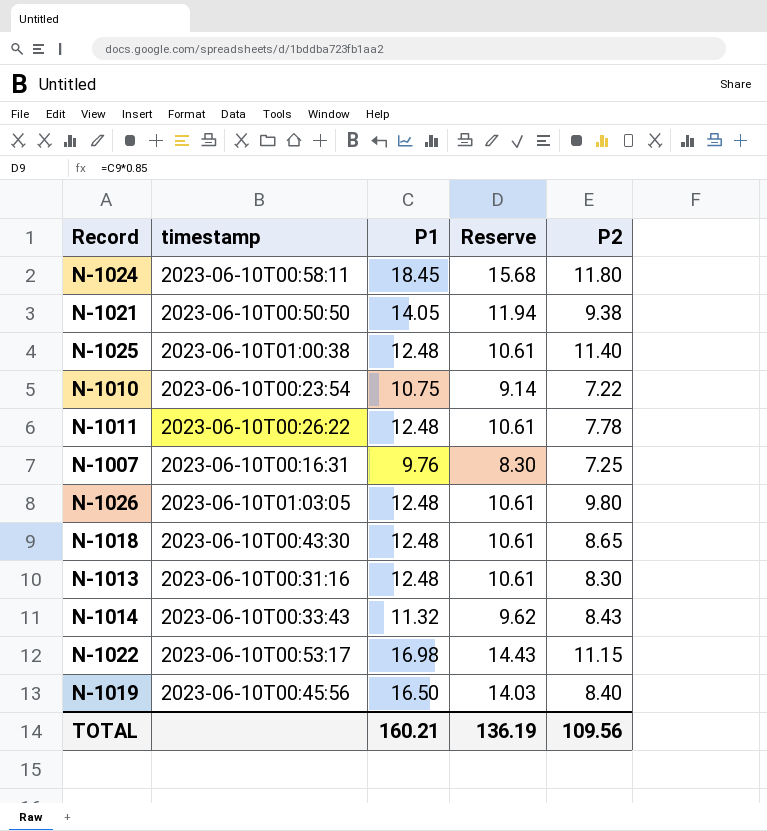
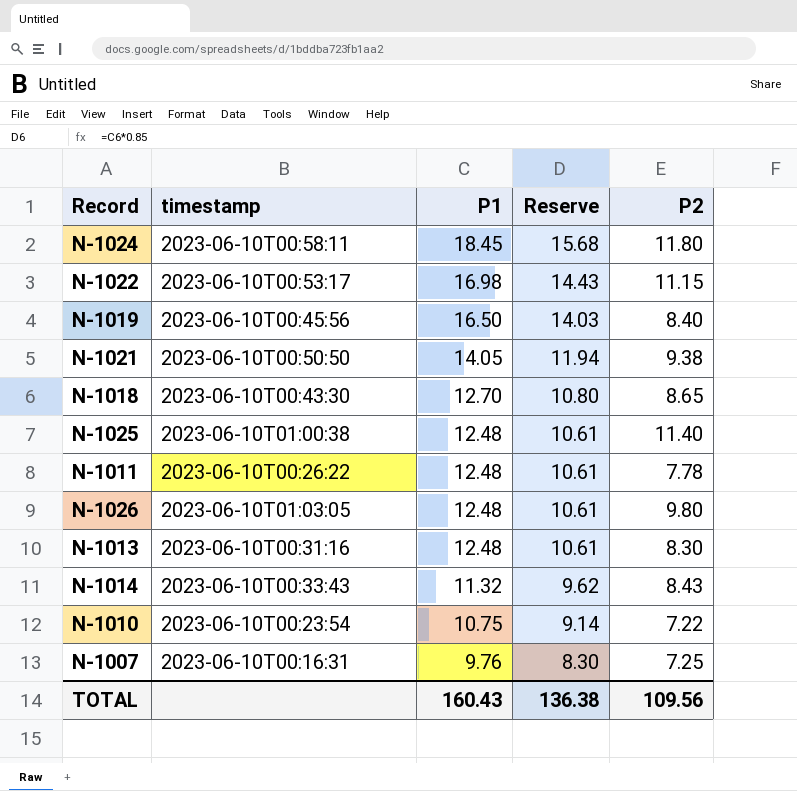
row order: none -> P1 descending
N-1018 | P1: 12.48 -> 12.70
N-1018 | Reserve: 10.61 -> 10.80
TOTAL | P1: 160.21 -> 160.43
TOTAL | Reserve: 136.19 -> 136.38

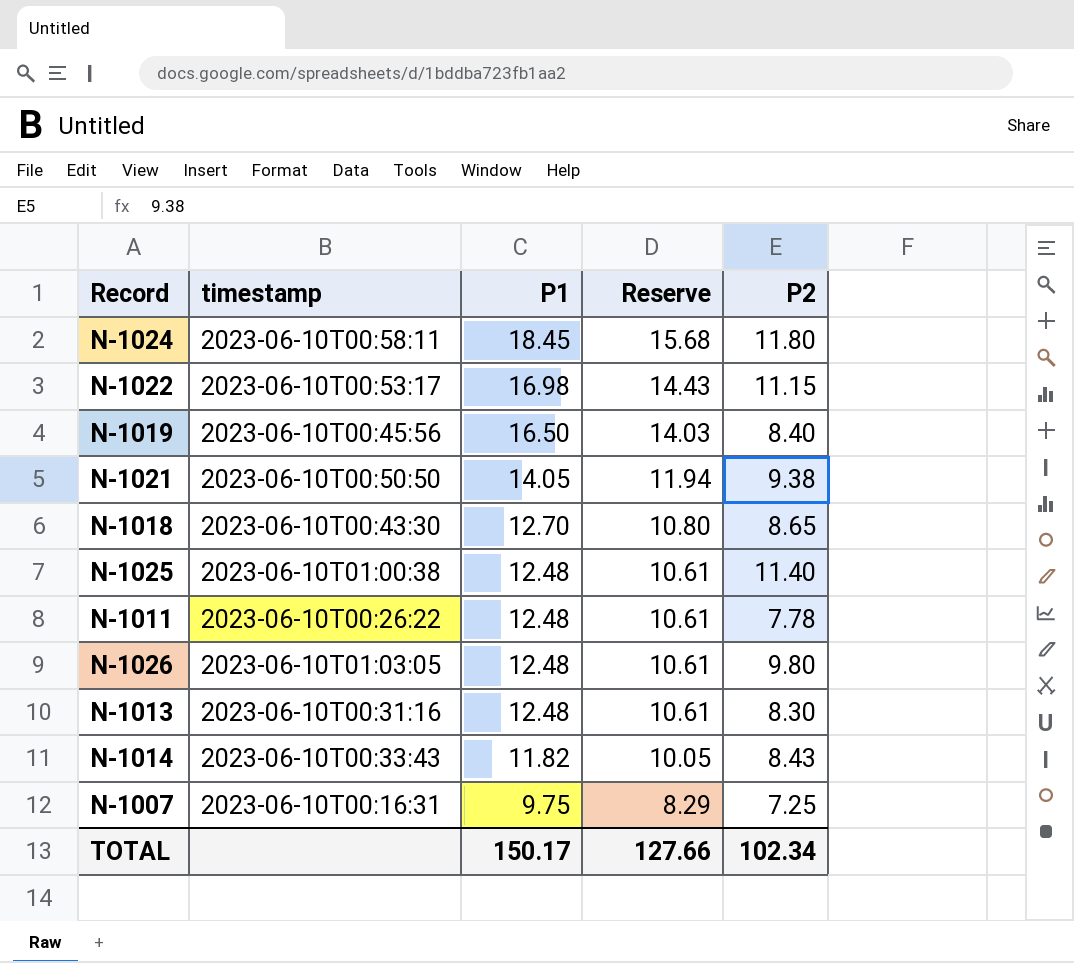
row N-1010: 2023-06-10T00:23:54 | 10.75 | 9.14 | 7.22 -> none
N-1014 | P1: 11.32 -> 11.82
N-1014 | Reserve: 9.62 -> 10.05
N-1007 | P1: 9.76 -> 9.75
N-1007 | Reserve: 8.30 -> 8.29
TOTAL | P1: 160.43 -> 150.17
TOTAL | Reserve: 136.38 -> 127.66
TOTAL | P2: 109.56 -> 102.34

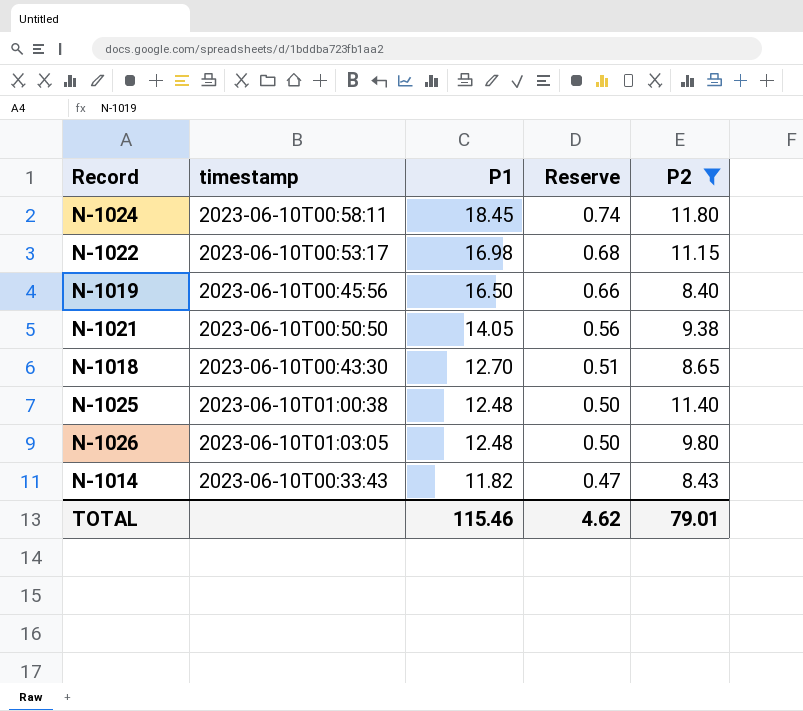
filter: none -> P2 >= 8.40
column Reserve | formula: [P1] * 0.85 -> [P1] * 0.04
TOTAL | P1: 150.17 -> 115.46
TOTAL | Reserve: 127.66 -> 4.62
TOTAL | P2: 102.34 -> 79.01

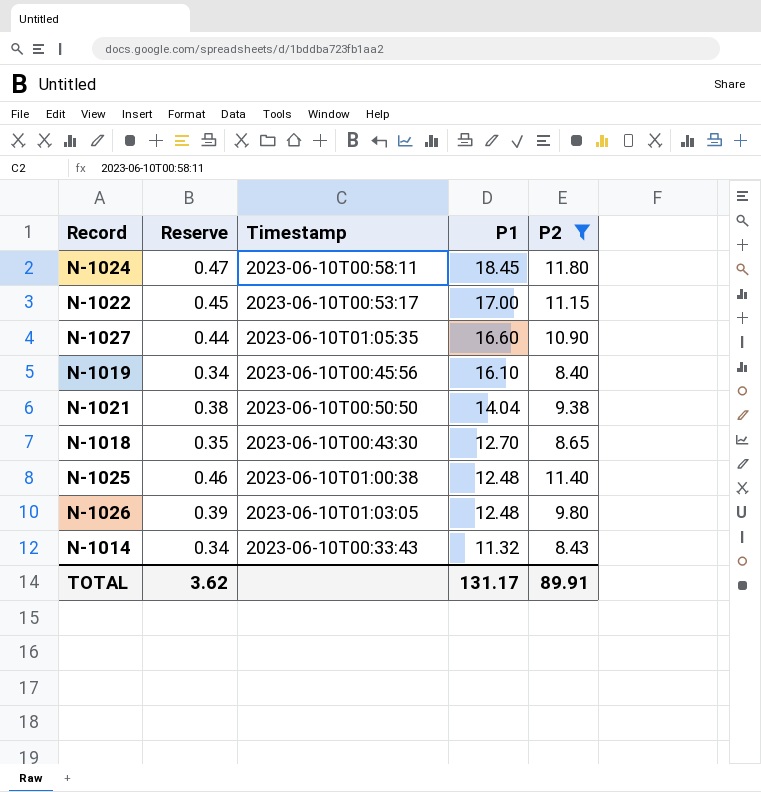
column Reserve | formula: [P1] * 0.04 -> [P2] * 0.04
column Reserve | position: 4 -> 2
column name: timestamp -> Timestamp
N-1022 | P1: 16.98 -> 17.00
row N-1027: none -> 0.44 | 2023-06-10T01:05:35 | 16.60 | 10.90
N-1019 | P1: 16.50 -> 16.10
N-1021 | P1: 14.05 -> 14.04
N-1014 | P1: 11.82 -> 11.32
TOTAL | Reserve: 4.62 -> 3.62
TOTAL | P1: 115.46 -> 131.17
TOTAL | P2: 79.01 -> 89.91

